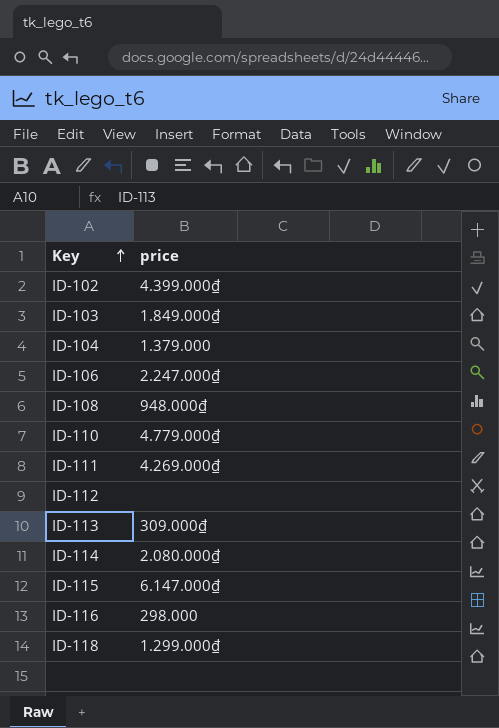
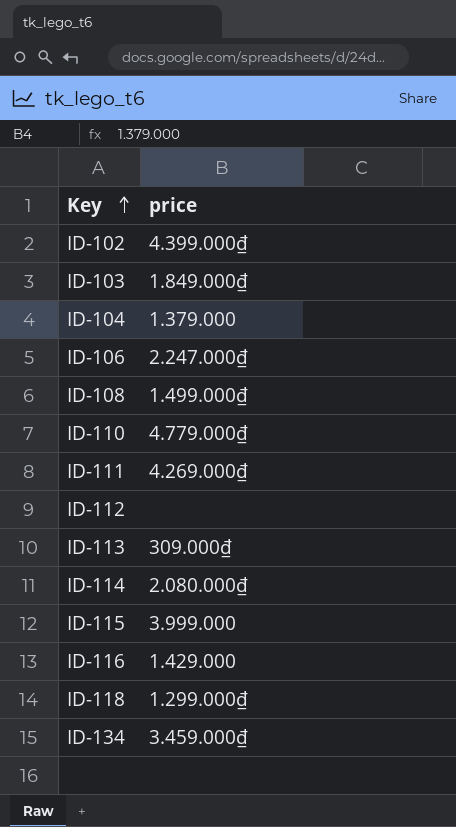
ID-108 | price: 948.000₫ -> 1.499.000₫
ID-115 | price: 6.147.000₫ -> 3.999.000
ID-116 | price: 298.000 -> 1.429.000
row ID-134: none -> 3.459.000₫

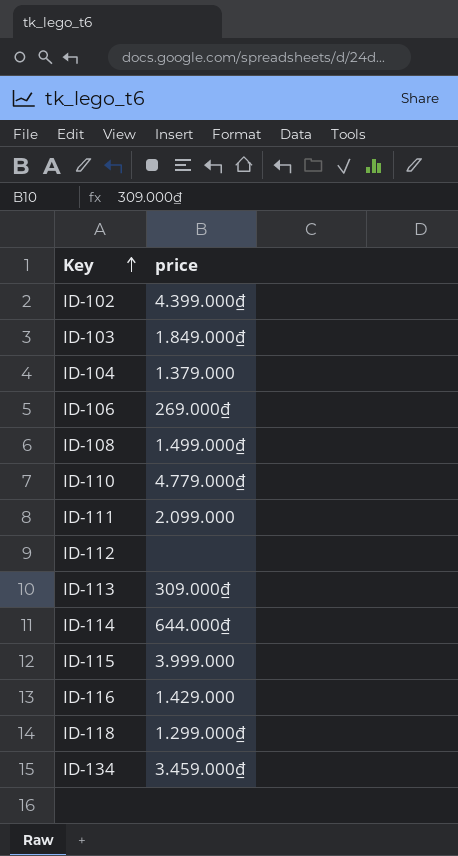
ID-106 | price: 2.247.000₫ -> 269.000₫
ID-111 | price: 4.269.000₫ -> 2.099.000
ID-114 | price: 2.080.000₫ -> 644.000₫

